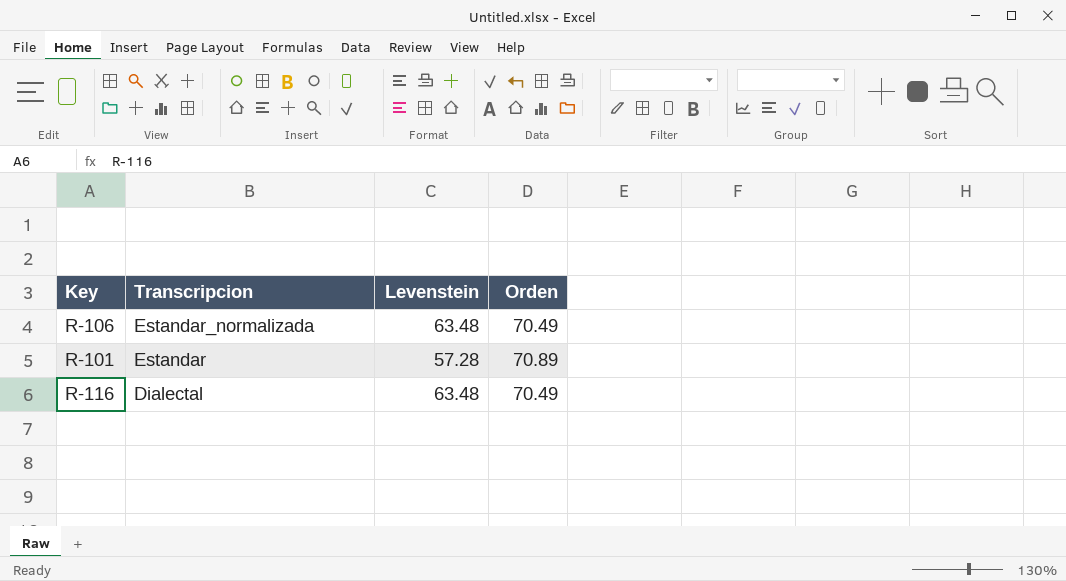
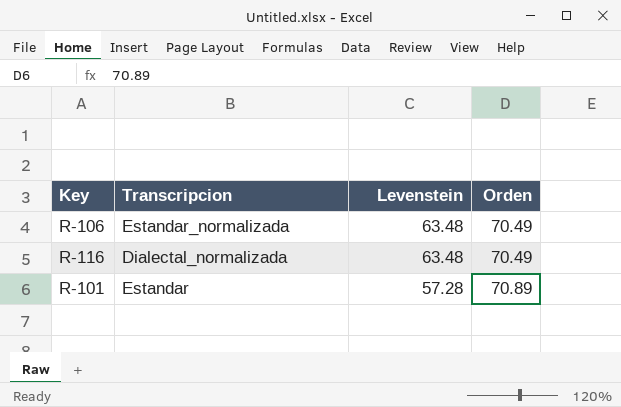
row order: Transcripcion descending -> Levenstein descending
R-116 | Transcripcion: Dialectal -> Dialectal_normalizada

